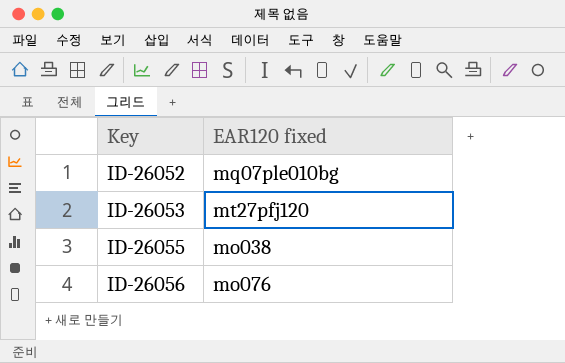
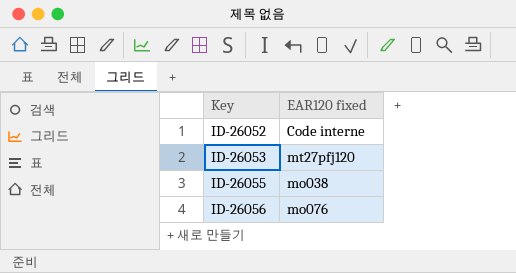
ID-26052 | EAR120 fixed: mq07ple010bg -> Code interne

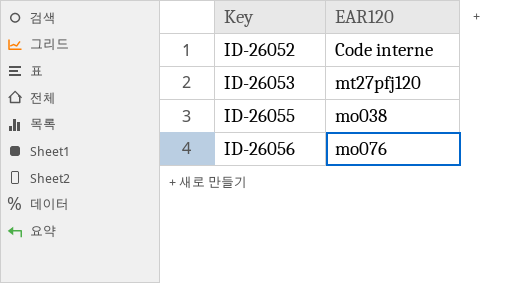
column name: EAR120 fixed -> EAR120

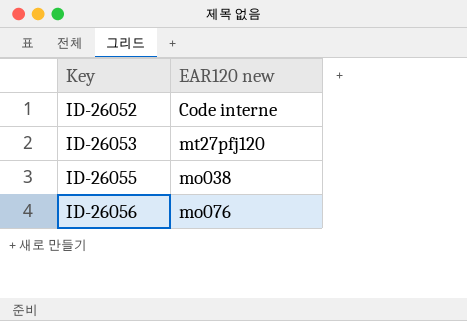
column name: EAR120 -> EAR120 new

